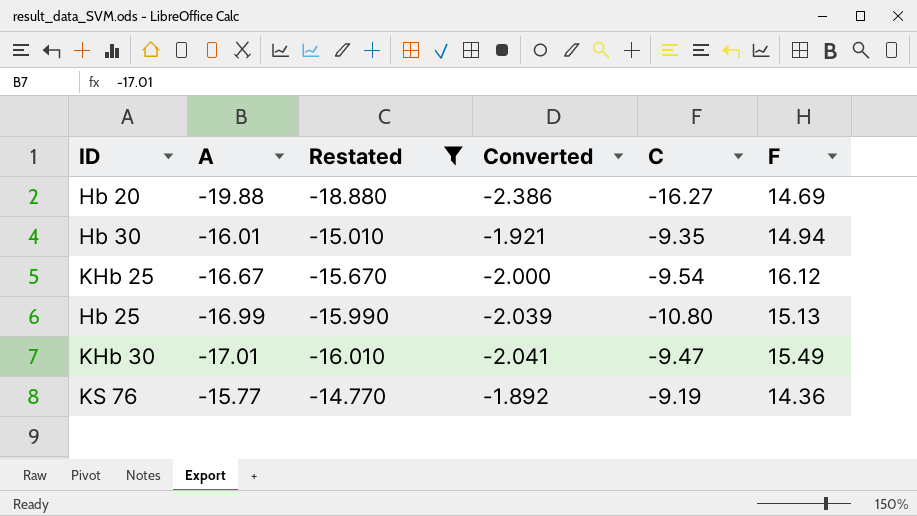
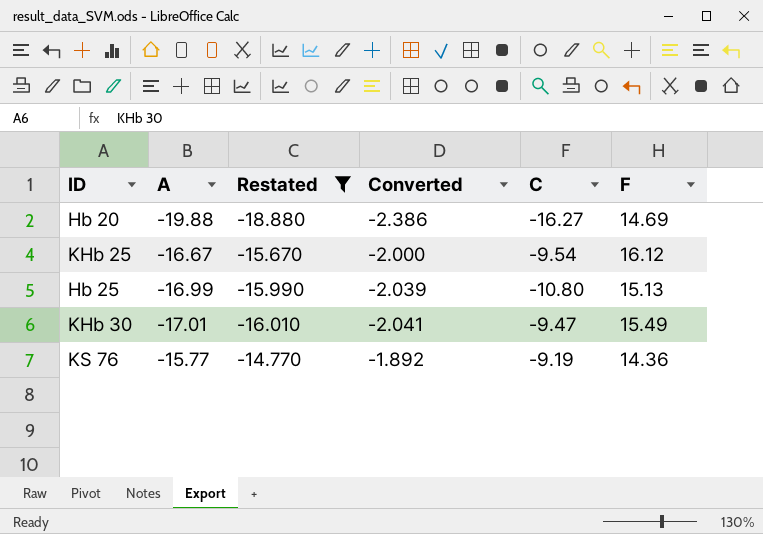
row Hb 30: -16.01 | -15.010 | -1.921 | -9.35 | 14.94 -> none

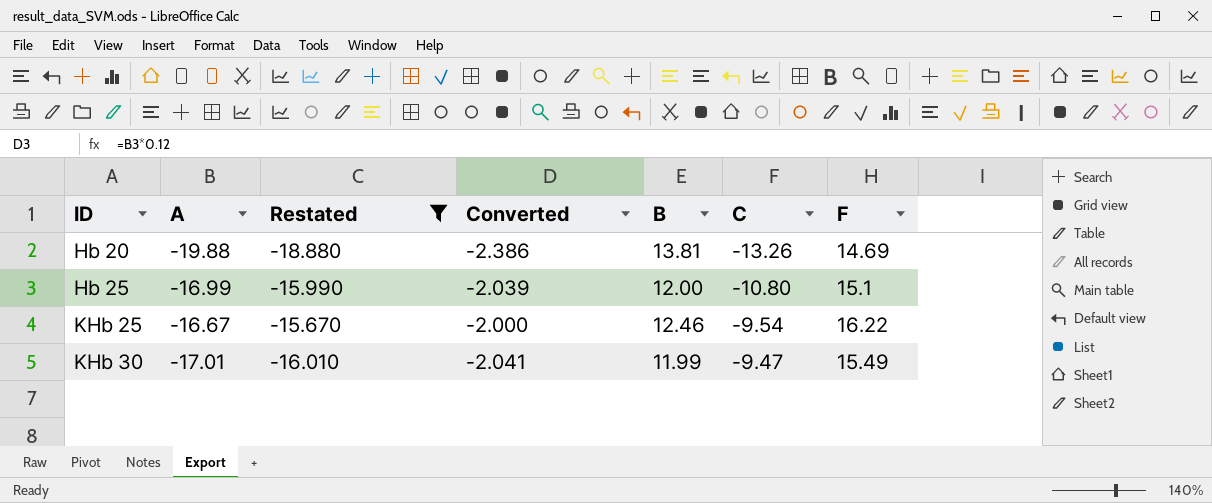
row order: none -> ID ascending
column B | position: none -> 5
row KS 76: -15.77 | -14.770 | -1.892 | -9.19 | 14.36 -> none
Hb 20 | C: -16.27 -> -13.26
Hb 25 | F: 15.13 -> 15.1
KHb 25 | F: 16.12 -> 16.22

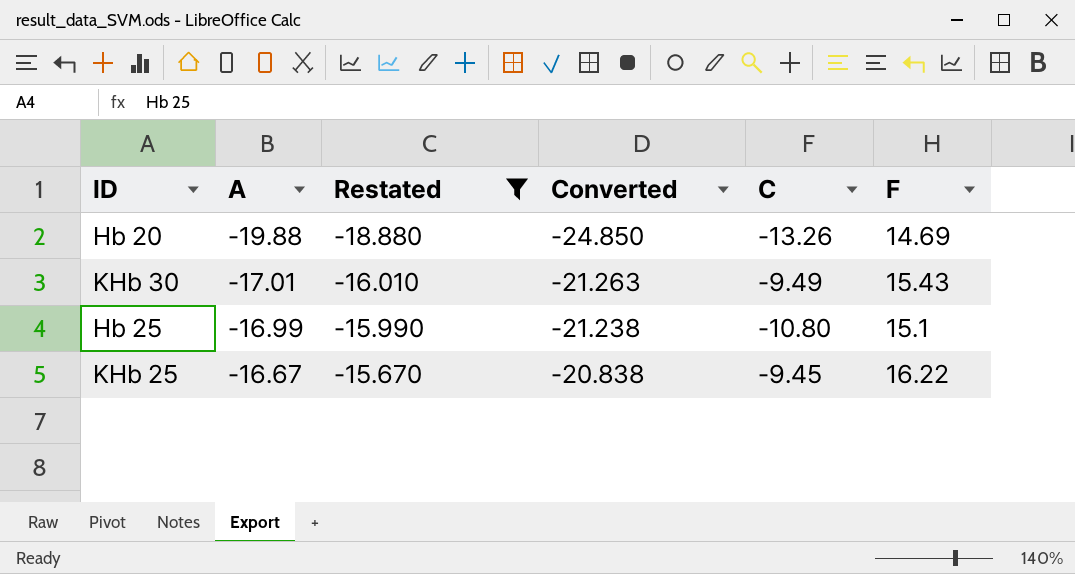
row order: ID ascending -> A ascending
column B | position: 5 -> none
column Converted | formula: [A] * 0.12 -> [A] * 1.25
KHb 30 | C: -9.47 -> -9.49
KHb 30 | F: 15.49 -> 15.43
KHb 25 | C: -9.54 -> -9.45

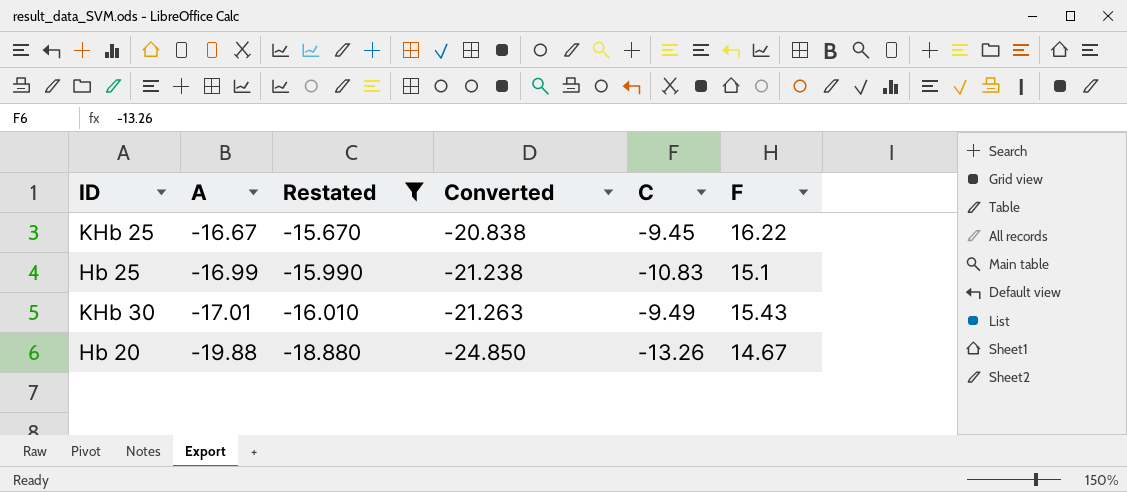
row order: A ascending -> A descending
Hb 25 | C: -10.80 -> -10.83
Hb 20 | F: 14.69 -> 14.67

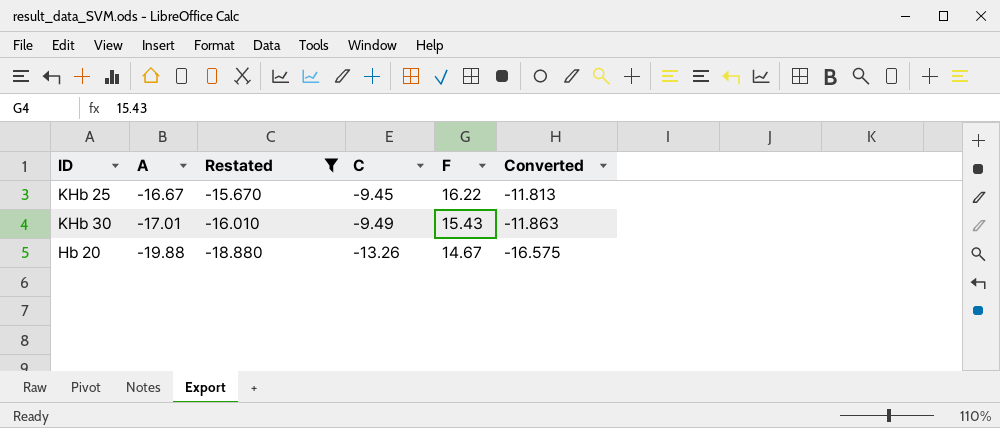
column Converted | formula: [A] * 1.25 -> [C] * 1.25
column Converted | position: 4 -> 6
row Hb 25: -16.99 | -15.990 | -21.238 | -10.83 | 15.1 -> none

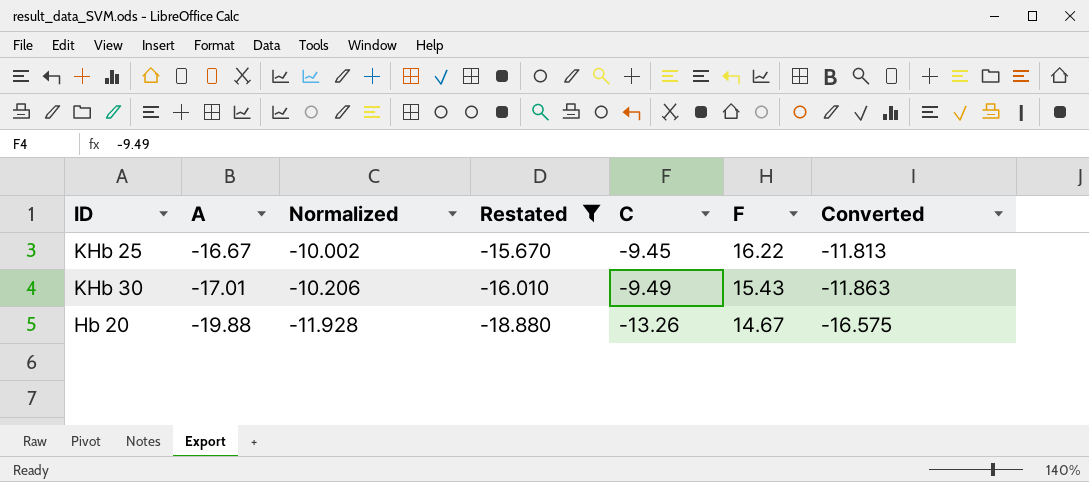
column Normalized | formula: none -> [A] * 0.6

